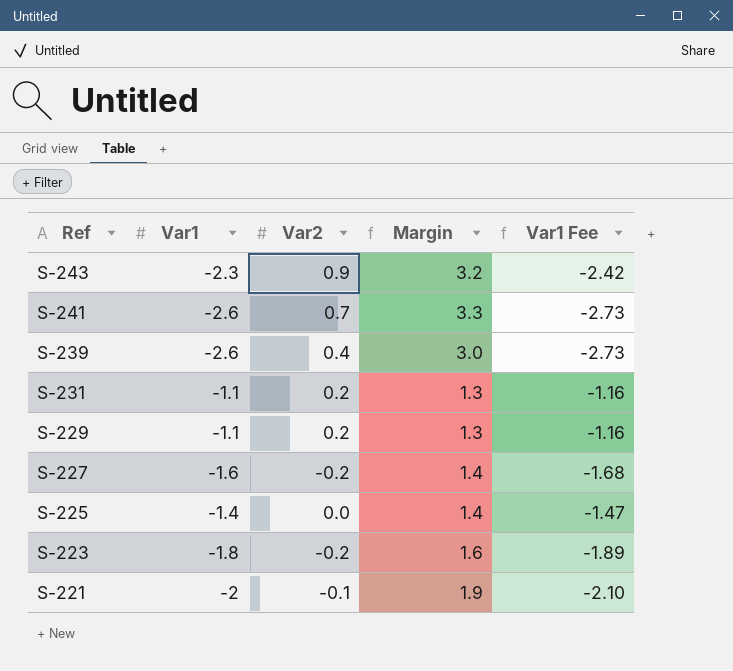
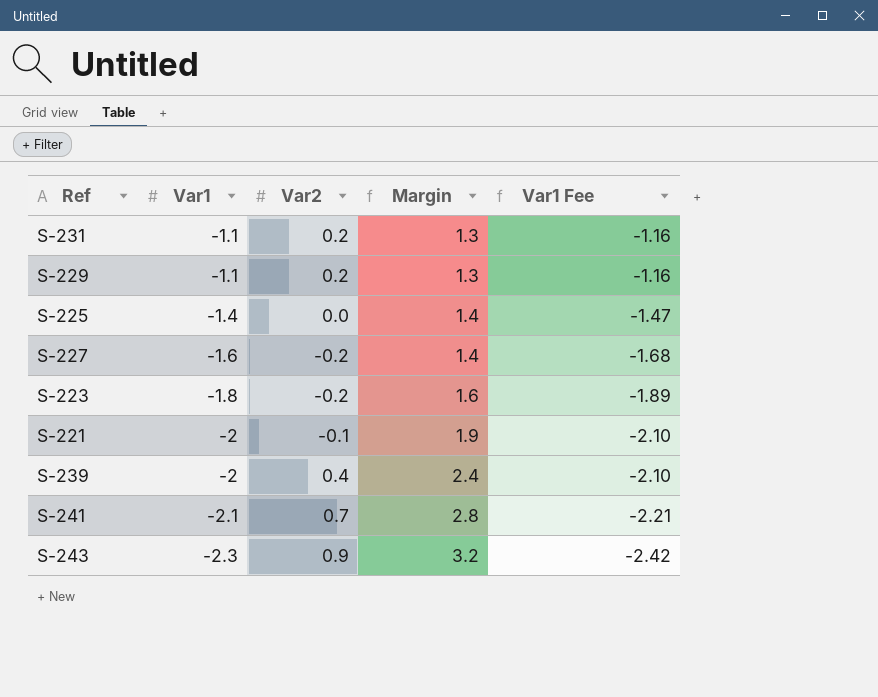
row order: Ref descending -> Var1 descending
S-239 | Var1: -2.6 -> -2
S-239 | Margin: 3.0 -> 2.4
S-239 | Var1 Fee: -2.73 -> -2.10
S-241 | Var1: -2.6 -> -2.1
S-241 | Margin: 3.3 -> 2.8
S-241 | Var1 Fee: -2.73 -> -2.21

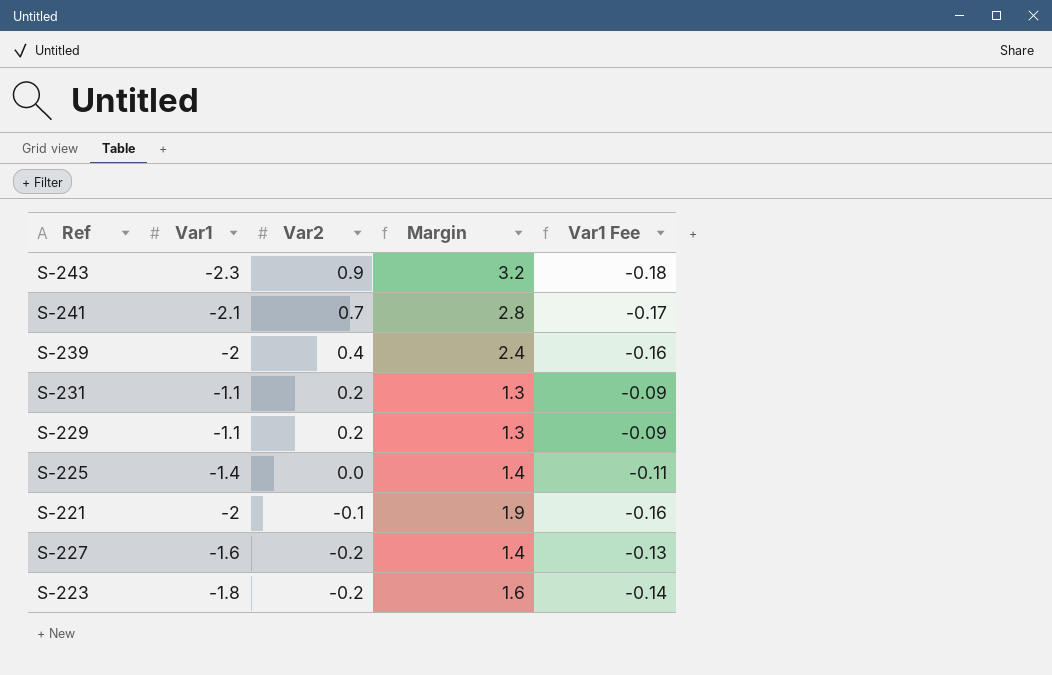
row order: Var1 descending -> Var2 descending
column Var1 Fee | formula: [Var1] * 1.05 -> [Var1] * 0.08

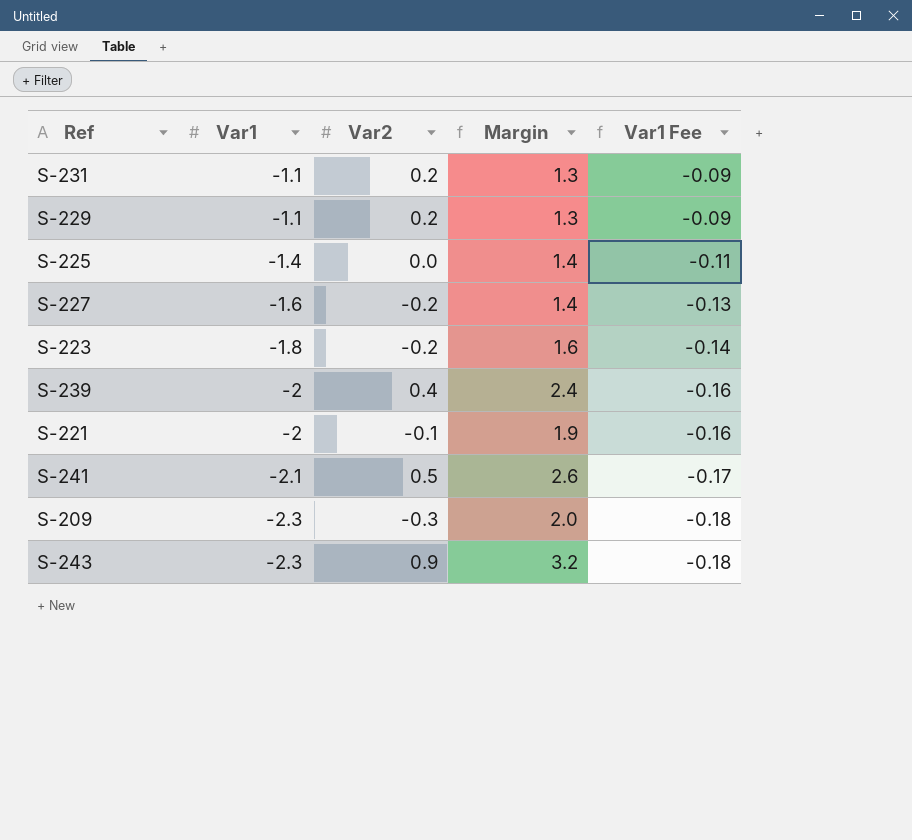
row order: Var2 descending -> Var1 descending
S-241 | Var2: 0.7 -> 0.5
S-241 | Margin: 2.8 -> 2.6
row S-209: none -> -2.3 | -0.3 | 2.0 | -0.18

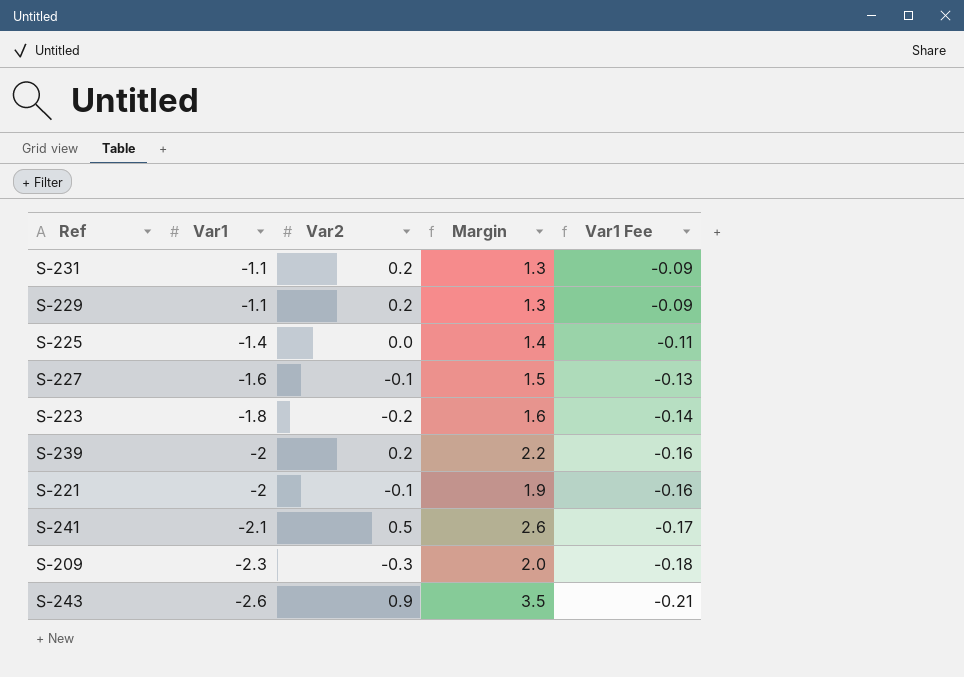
S-227 | Var2: -0.2 -> -0.1
S-227 | Margin: 1.4 -> 1.5
S-239 | Var2: 0.4 -> 0.2
S-239 | Margin: 2.4 -> 2.2
S-243 | Var1: -2.3 -> -2.6
S-243 | Margin: 3.2 -> 3.5
S-243 | Var1 Fee: -0.18 -> -0.21

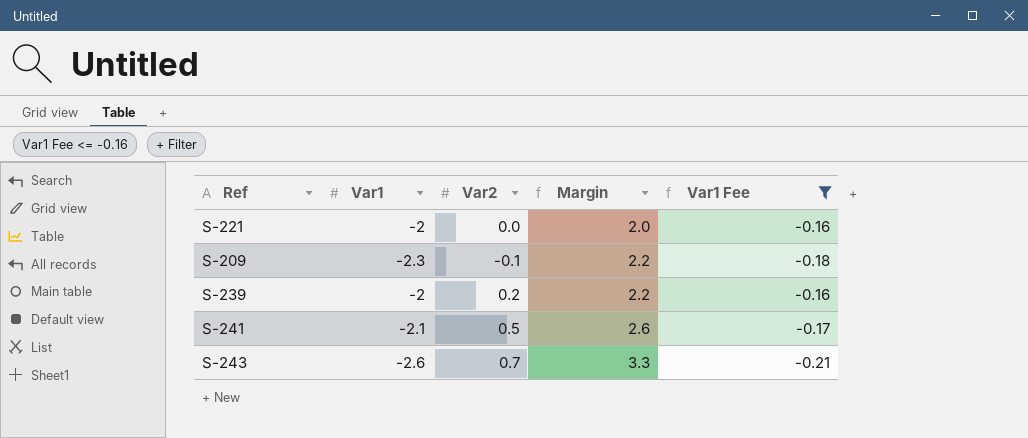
filter: none -> Var1 Fee <= -0.16
row order: Var1 descending -> Margin ascending
S-221 | Var2: -0.1 -> 0.0
S-221 | Margin: 1.9 -> 2.0
S-209 | Var2: -0.3 -> -0.1
S-209 | Margin: 2.0 -> 2.2
S-243 | Var2: 0.9 -> 0.7
S-243 | Margin: 3.5 -> 3.3

